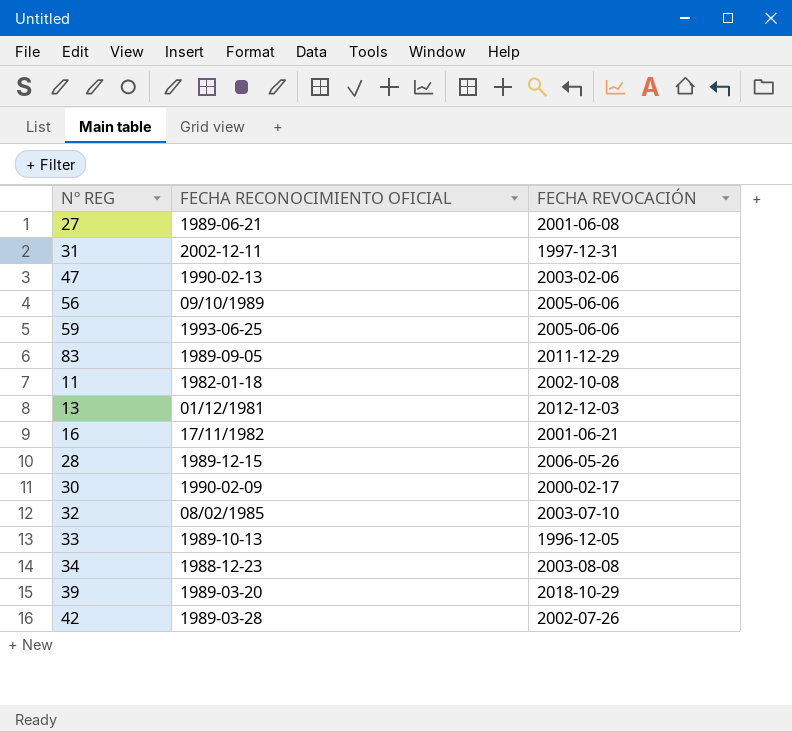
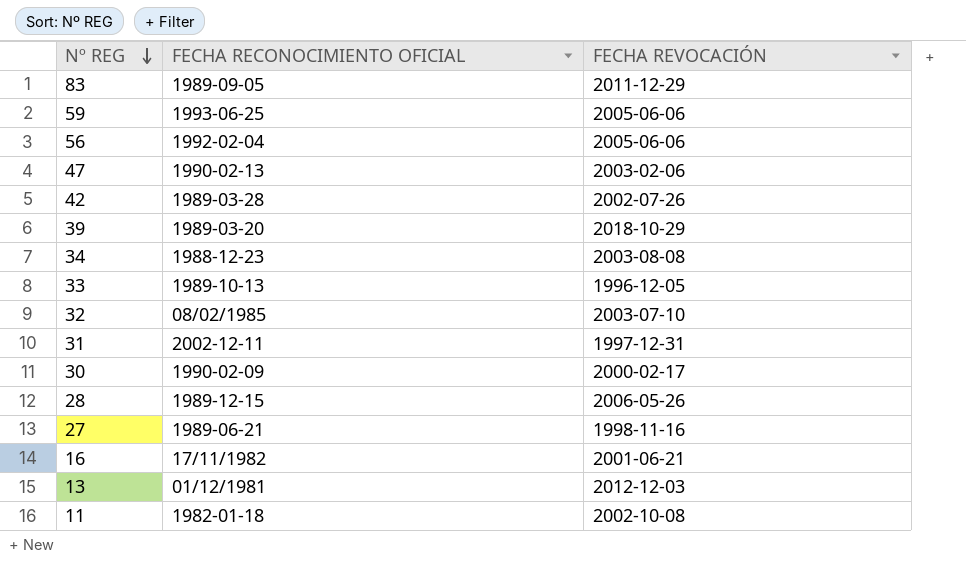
row order: none -> Nº REG descending
56 | FECHA RECONOCIMIENTO OFICIAL: 09/10/1989 -> 1992-02-04
27 | FECHA REVOCACIÓN: 2001-06-08 -> 1998-11-16

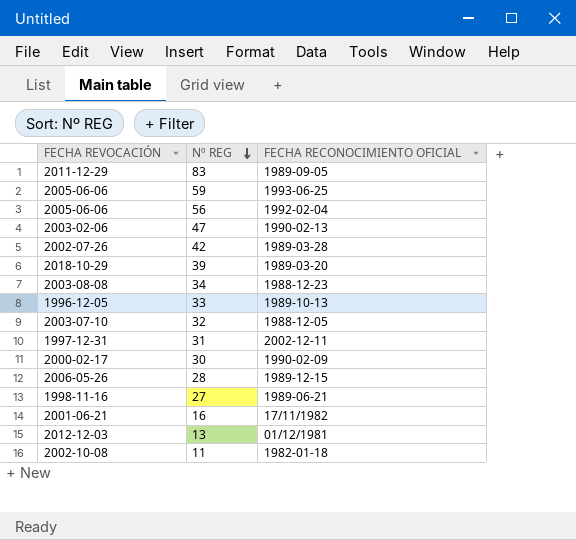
column FECHA REVOCACIÓN | position: 3 -> 1
32 | FECHA RECONOCIMIENTO OFICIAL: 08/02/1985 -> 1988-12-05

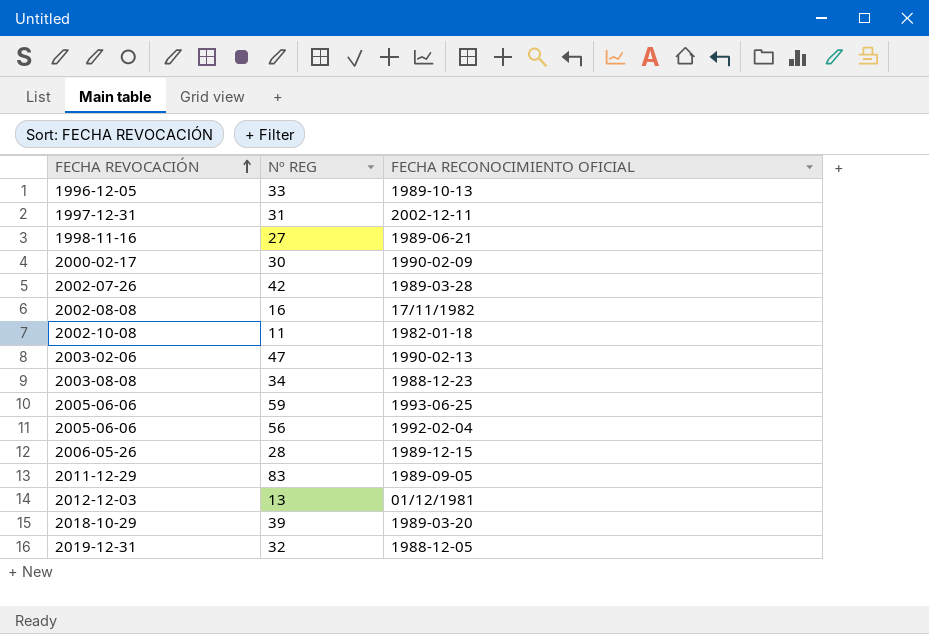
row order: Nº REG descending -> FECHA REVOCACIÓN ascending
16 | FECHA REVOCACIÓN: 2001-06-21 -> 2002-08-08
32 | FECHA REVOCACIÓN: 2003-07-10 -> 2019-12-31

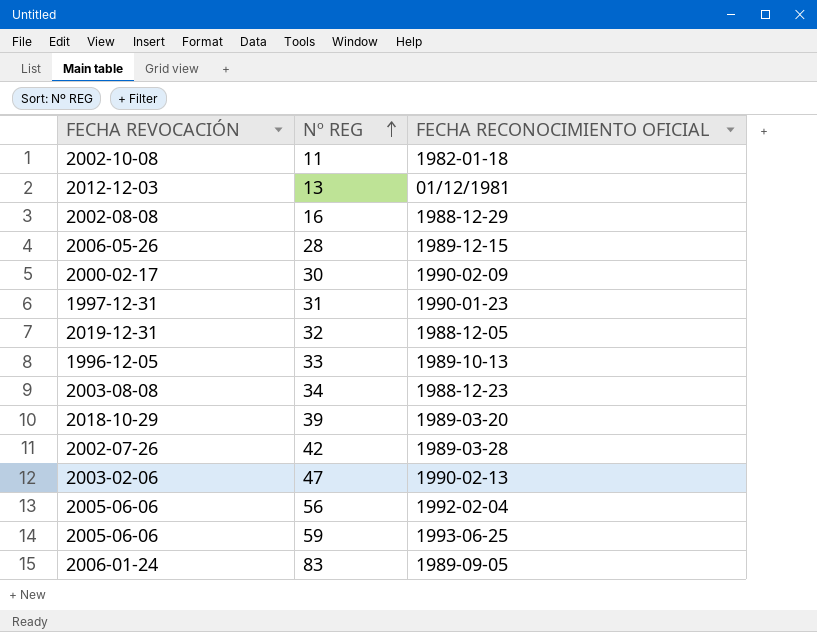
row order: FECHA REVOCACIÓN ascending -> Nº REG ascending
row 27: 1998-11-16 | 1989-06-21 -> none
16 | FECHA RECONOCIMIENTO OFICIAL: 17/11/1982 -> 1988-12-29
31 | FECHA RECONOCIMIENTO OFICIAL: 2002-12-11 -> 1990-01-23
83 | FECHA REVOCACIÓN: 2011-12-29 -> 2006-01-24

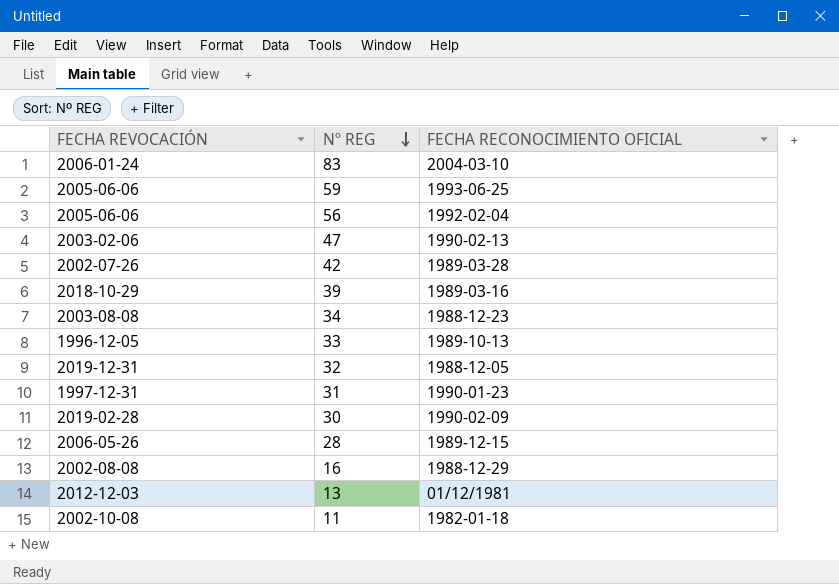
row order: Nº REG ascending -> Nº REG descending
83 | FECHA RECONOCIMIENTO OFICIAL: 1989-09-05 -> 2004-03-10
39 | FECHA RECONOCIMIENTO OFICIAL: 1989-03-20 -> 1989-03-16
30 | FECHA REVOCACIÓN: 2000-02-17 -> 2019-02-28

